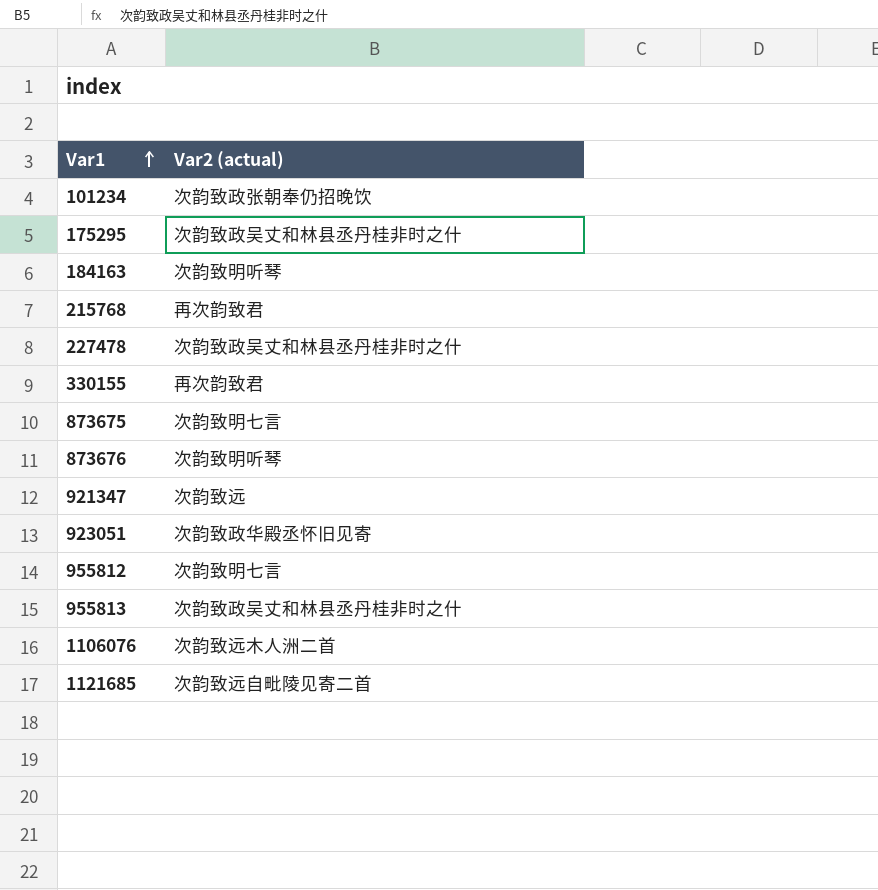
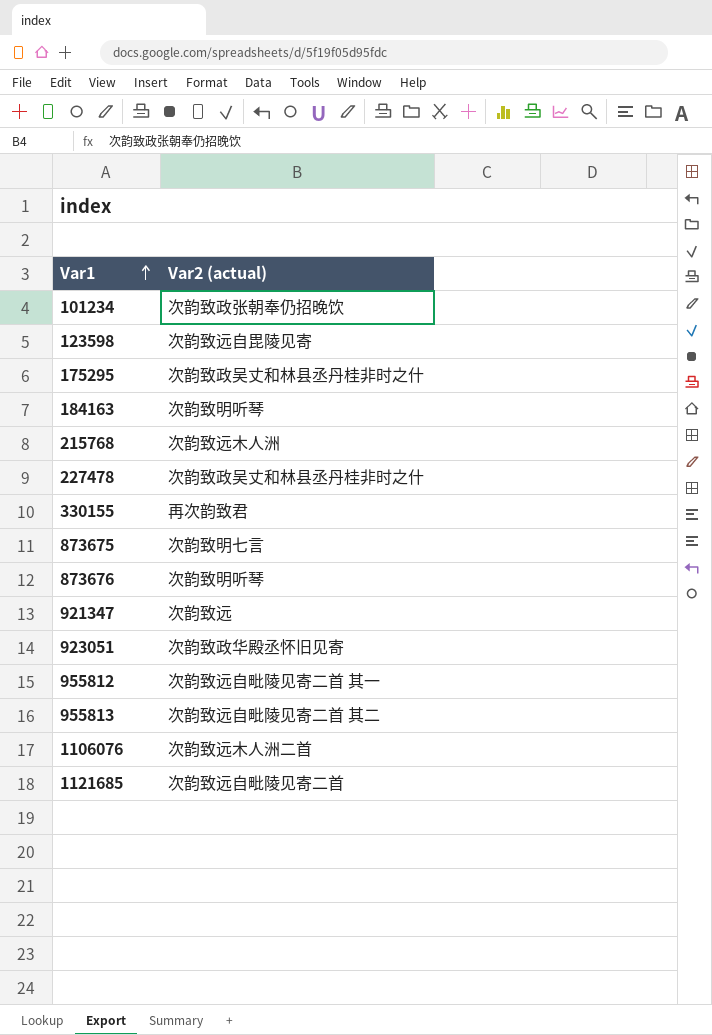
row 123598: none -> 次韵致远自毘陵见寄
215768 | Var2 (actual): 再次韵致君 -> 次韵致远木人洲
955812 | Var2 (actual): 次韵致明七言 -> 次韵致远自毗陵见寄二首 其一
955813 | Var2 (actual): 次韵致政吴丈和林县丞丹桂非时之什 -> 次韵致远自毗陵见寄二首 其二

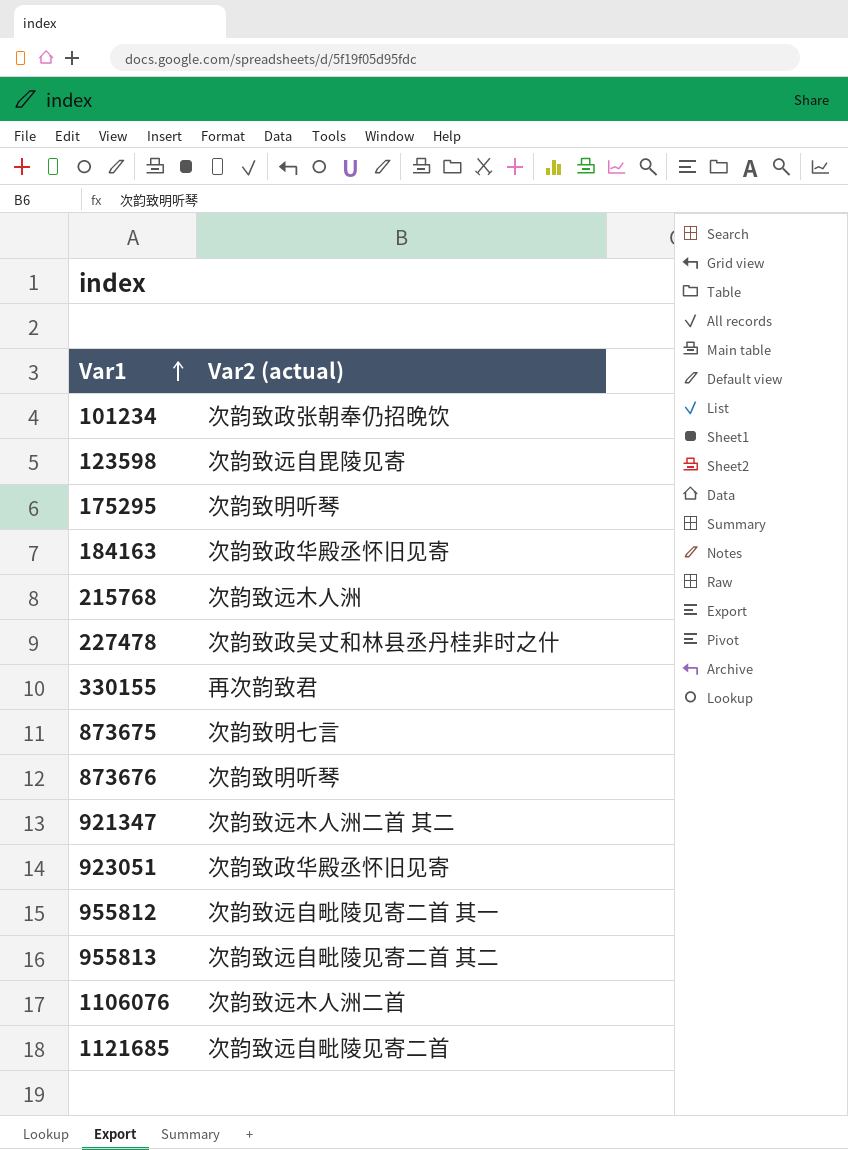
175295 | Var2 (actual): 次韵致政吴丈和林县丞丹桂非时之什 -> 次韵致明听琴
184163 | Var2 (actual): 次韵致明听琴 -> 次韵致政华殿丞怀旧见寄
921347 | Var2 (actual): 次韵致远 -> 次韵致远木人洲二首 其二

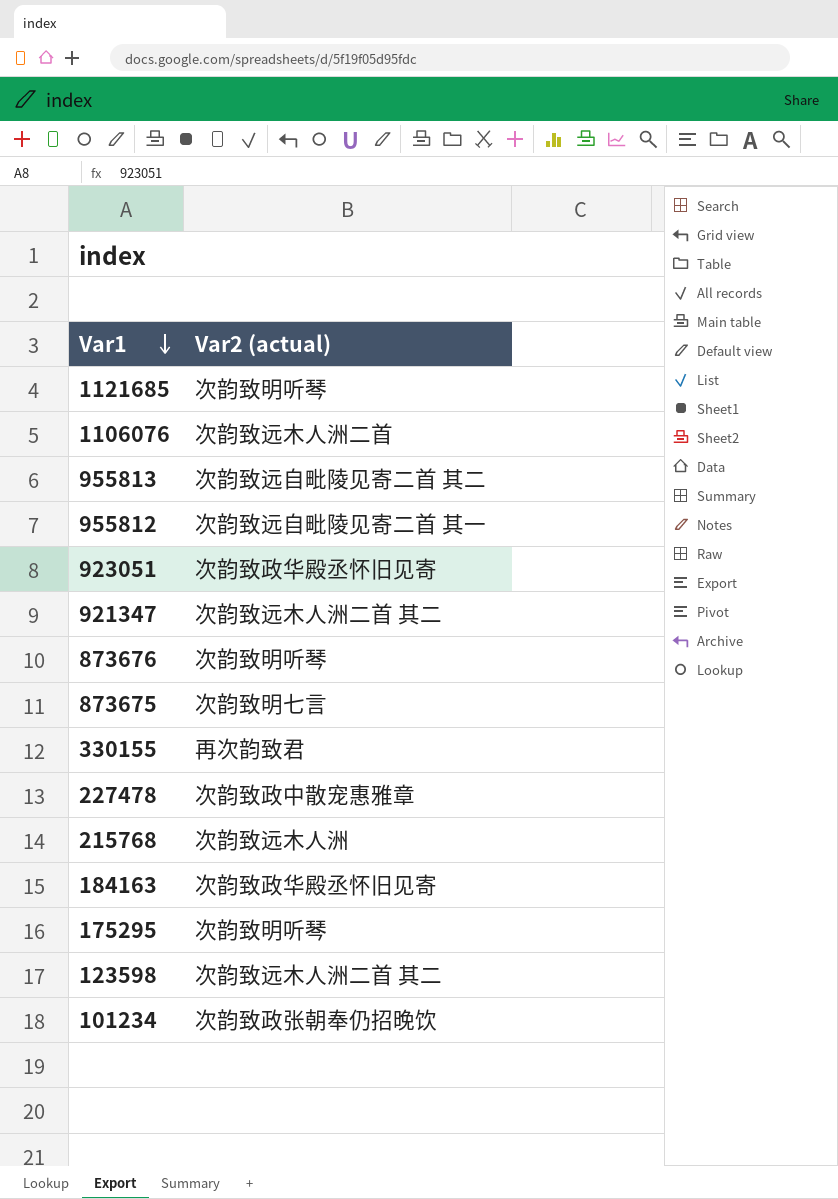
row order: Var1 ascending -> Var1 descending
1121685 | Var2 (actual): 次韵致远自毗陵见寄二首 -> 次韵致明听琴
227478 | Var2 (actual): 次韵致政吴丈和林县丞丹桂非时之什 -> 次韵致政中散宠惠雅章
123598 | Var2 (actual): 次韵致远自毘陵见寄 -> 次韵致远木人洲二首 其二

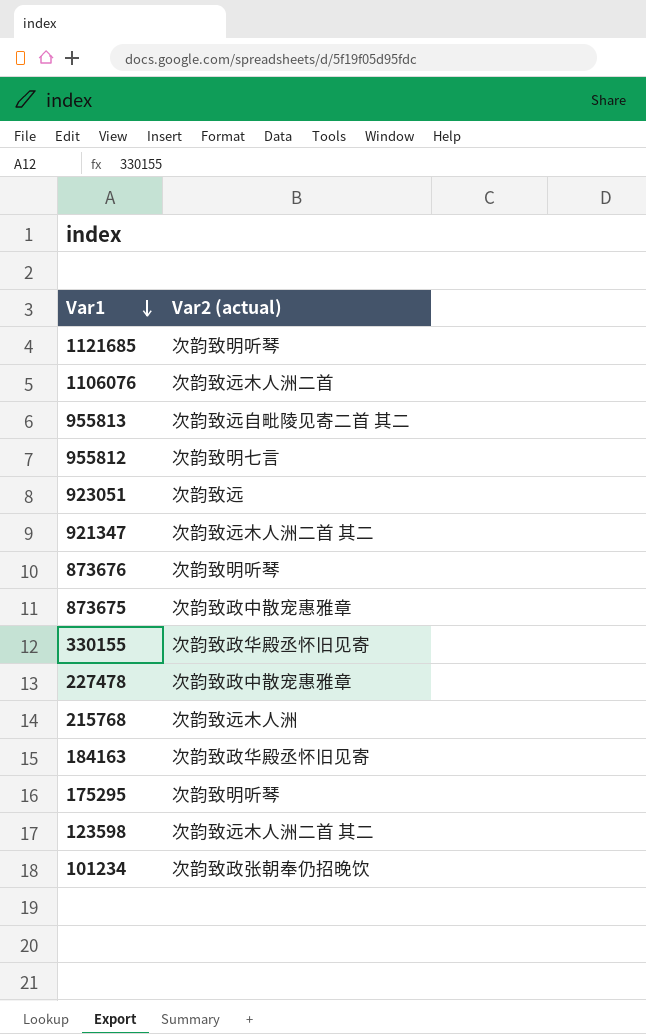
955812 | Var2 (actual): 次韵致远自毗陵见寄二首 其一 -> 次韵致明七言
923051 | Var2 (actual): 次韵致政华殿丞怀旧见寄 -> 次韵致远
873675 | Var2 (actual): 次韵致明七言 -> 次韵致政中散宠惠雅章
330155 | Var2 (actual): 再次韵致君 -> 次韵致政华殿丞怀旧见寄

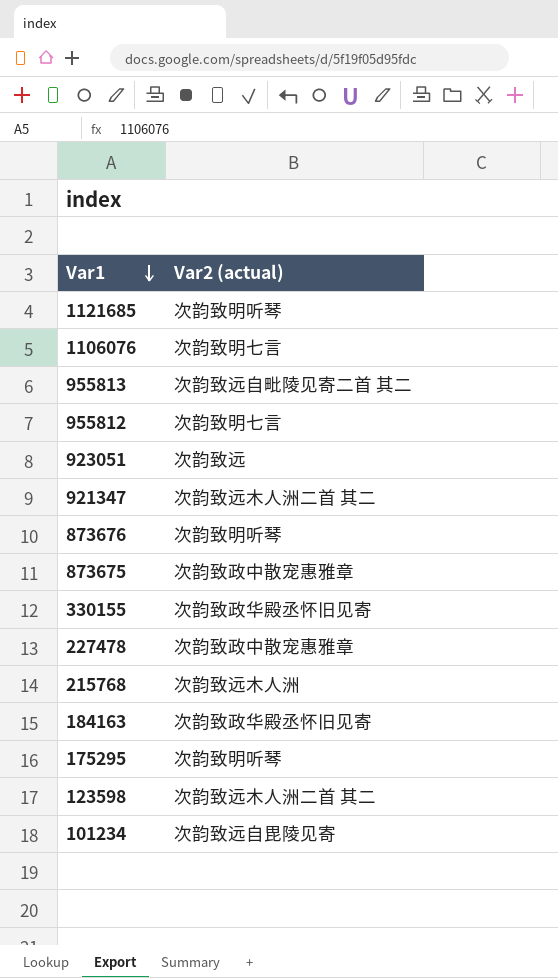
1106076 | Var2 (actual): 次韵致远木人洲二首 -> 次韵致明七言
101234 | Var2 (actual): 次韵致政张朝奉仍招晚饮 -> 次韵致远自毘陵见寄

